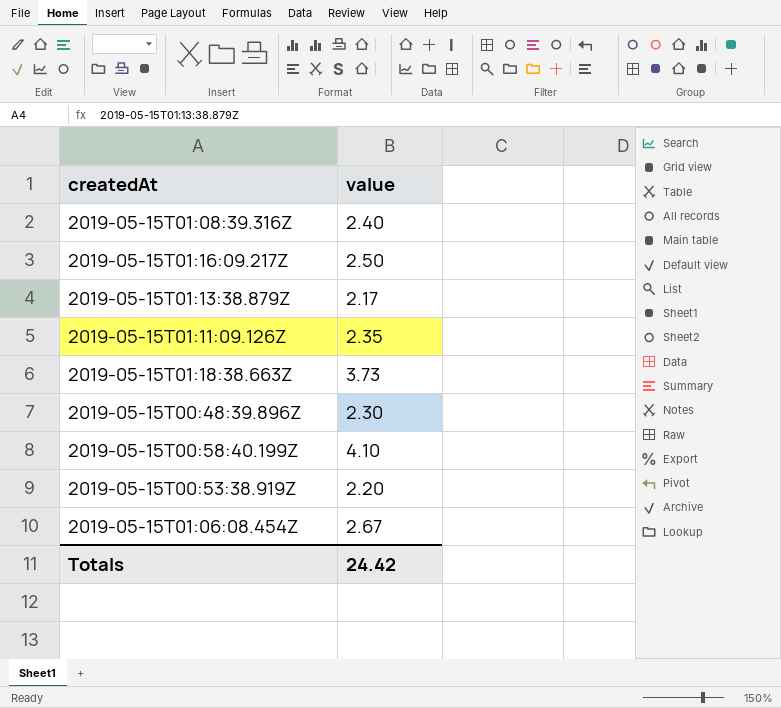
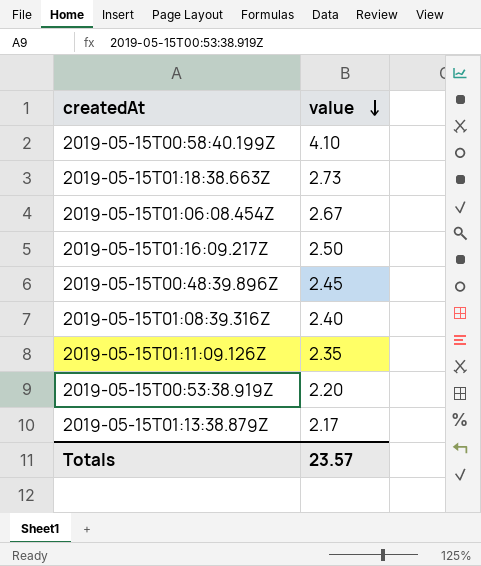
row order: none -> value descending
2019-05-15T01:18:38.663Z | value: 3.73 -> 2.73
2019-05-15T00:48:39.896Z | value: 2.30 -> 2.45
Totals | value: 24.42 -> 23.57

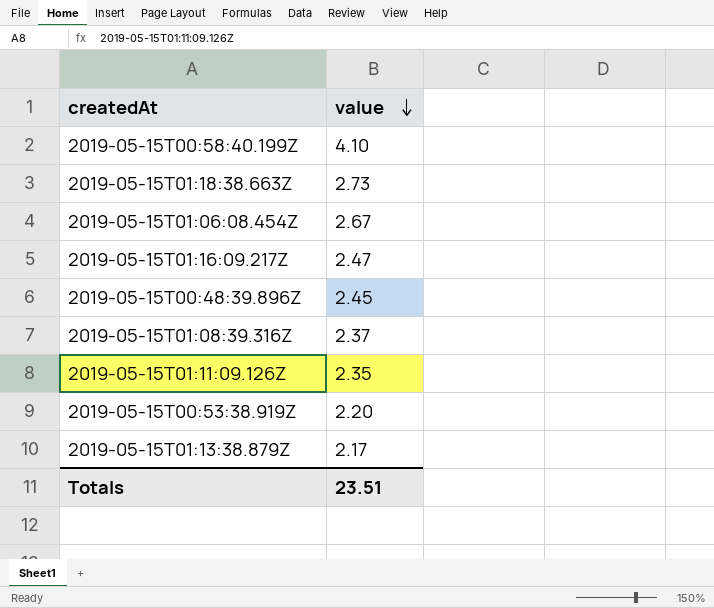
2019-05-15T01:16:09.217Z | value: 2.50 -> 2.47
2019-05-15T01:08:39.316Z | value: 2.40 -> 2.37
Totals | value: 23.57 -> 23.51

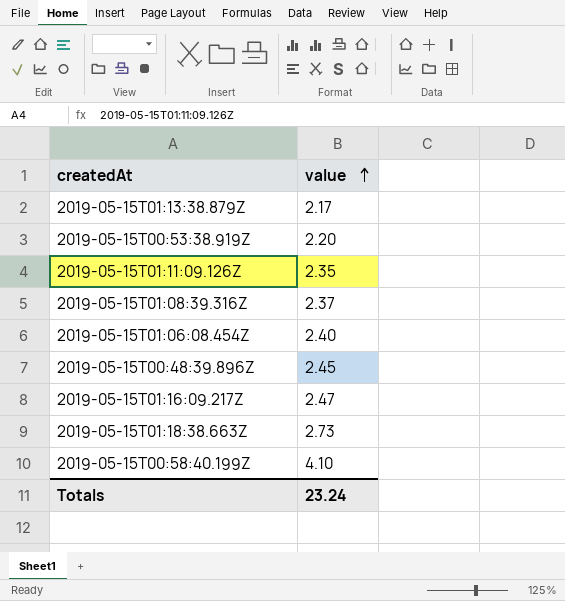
row order: value descending -> value ascending
2019-05-15T01:06:08.454Z | value: 2.67 -> 2.40
Totals | value: 23.51 -> 23.24

